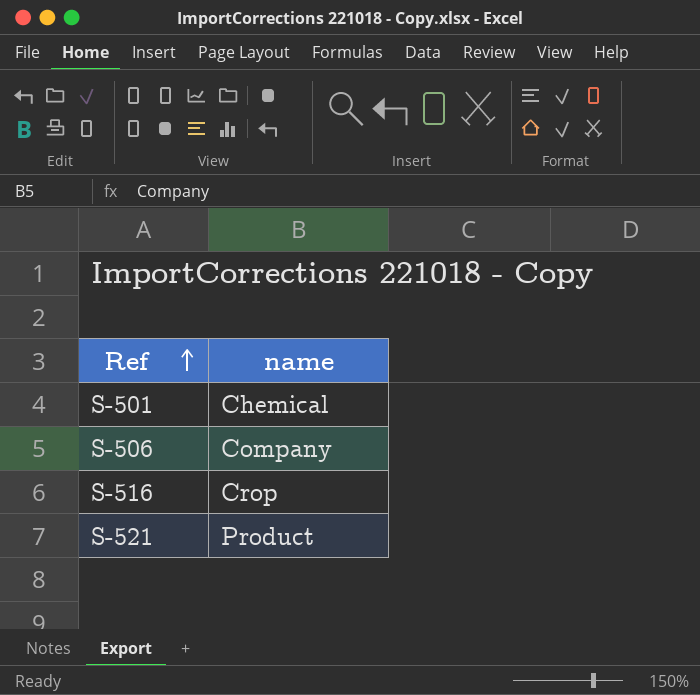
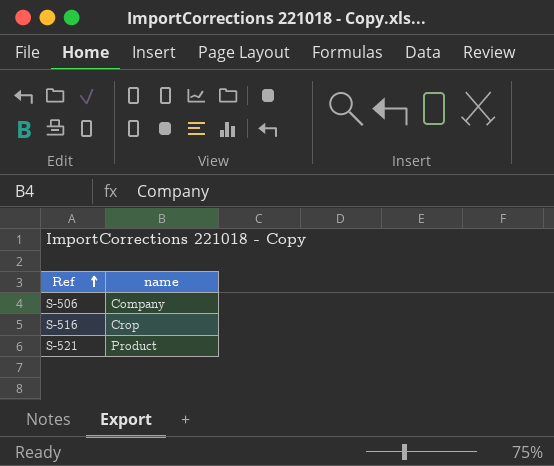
row S-501: Chemical -> none

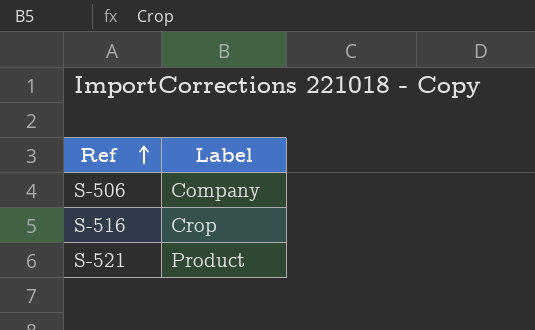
column name: name -> Label

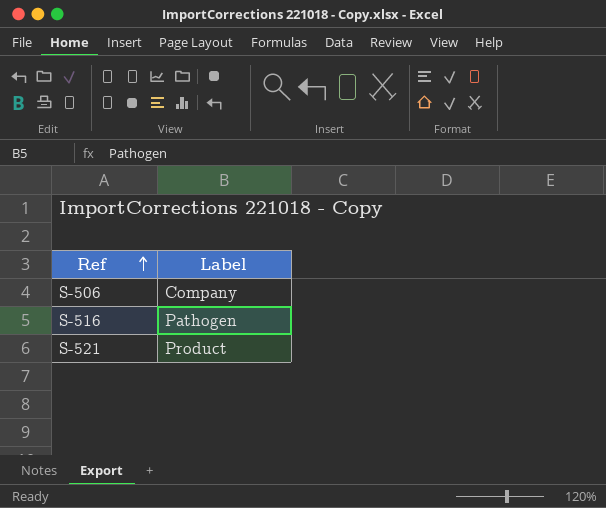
S-516 | Label: Crop -> Pathogen

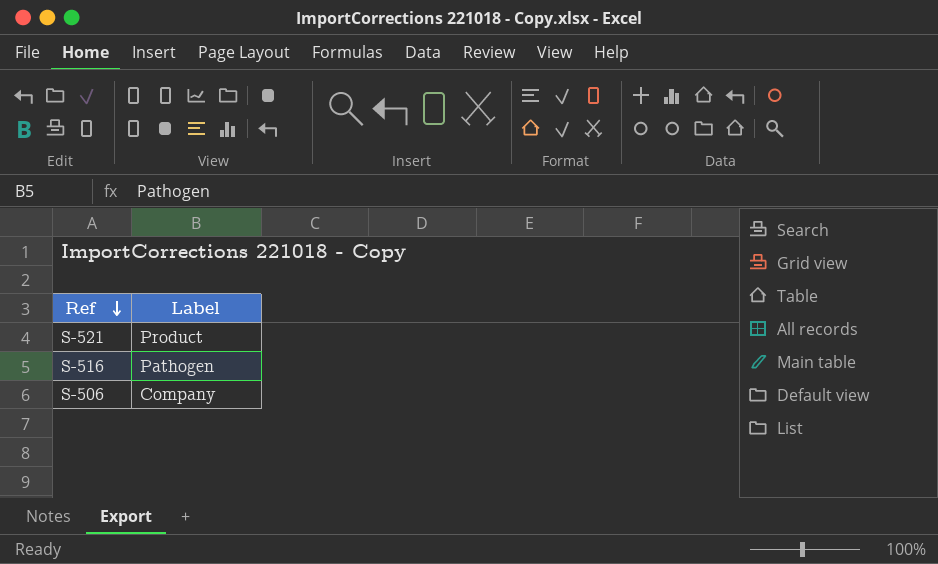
row order: Ref ascending -> Ref descending

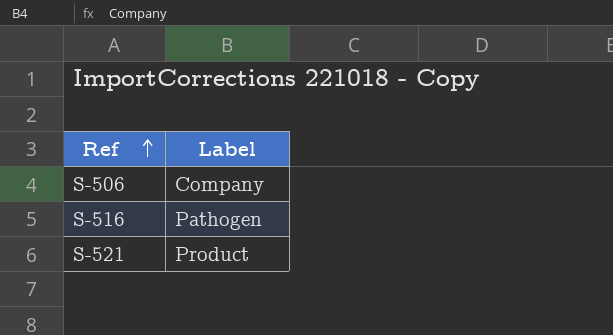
row order: Ref descending -> Ref ascending

